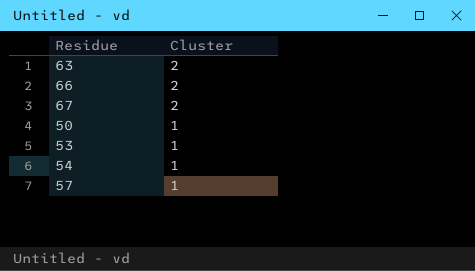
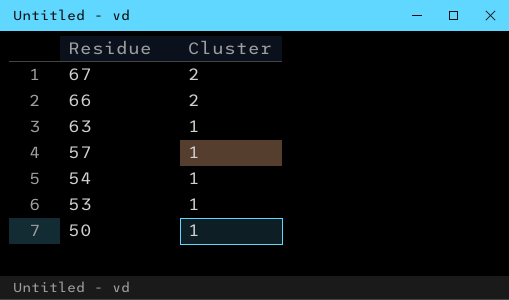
row order: Cluster descending -> Residue descending
63 | Cluster: 2 -> 1

